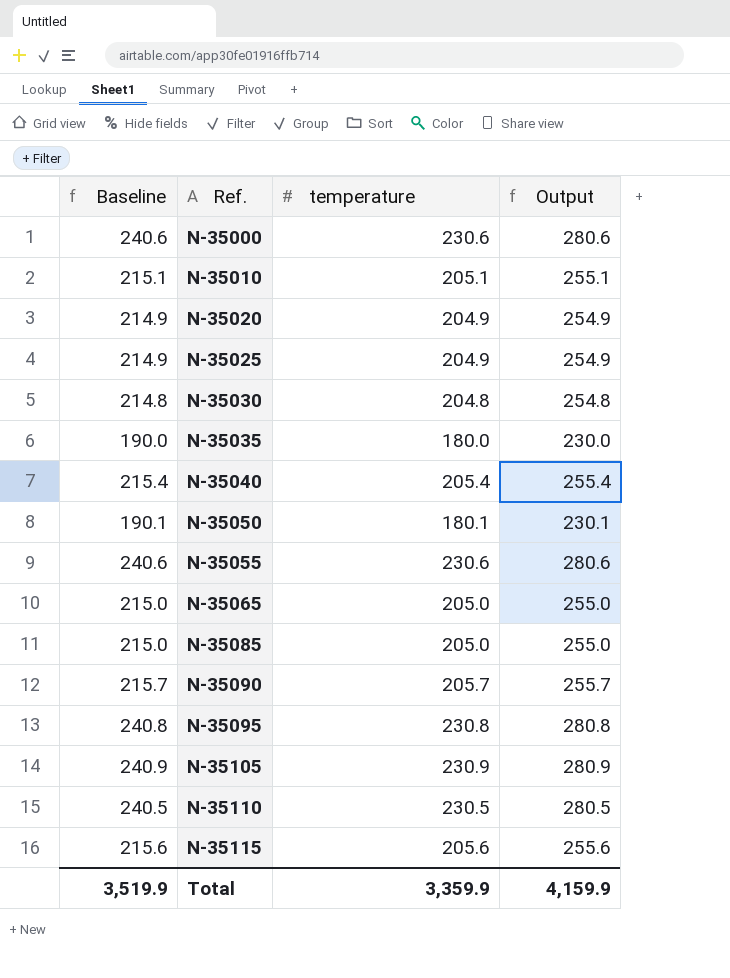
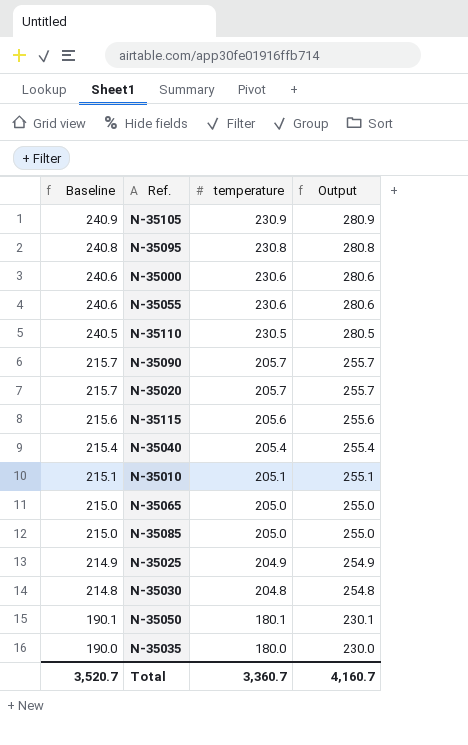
row order: Ref. ascending -> Baseline descending
N-35020 | Baseline: 214.9 -> 215.7
N-35020 | temperature: 204.9 -> 205.7
N-35020 | Output: 254.9 -> 255.7
Total | Baseline: 3,519.9 -> 3,520.7
Total | temperature: 3,359.9 -> 3,360.7
Total | Output: 4,159.9 -> 4,160.7

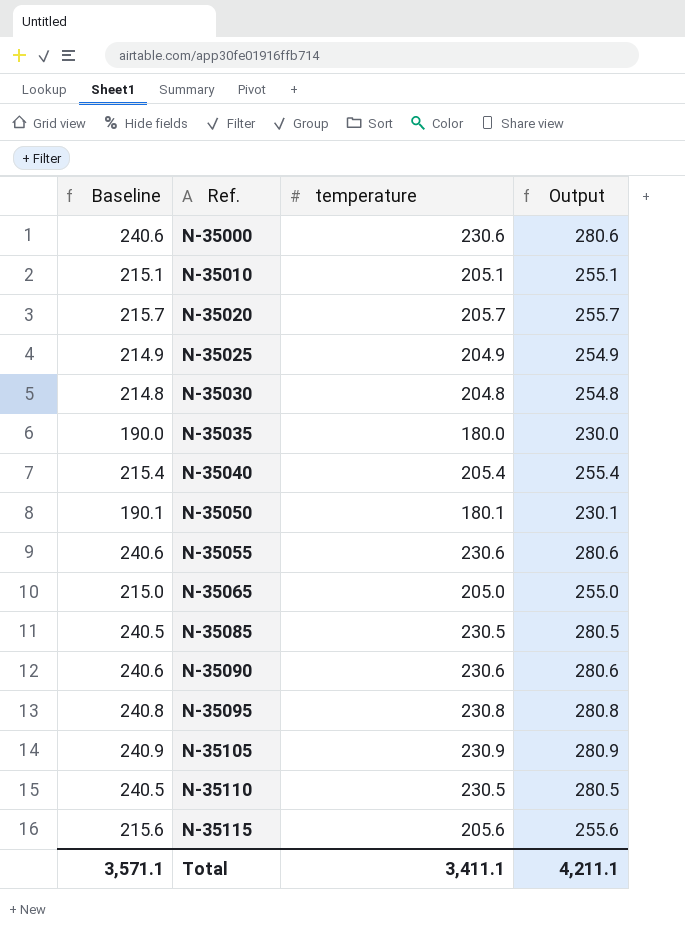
row order: Baseline descending -> Ref. ascending
N-35085 | Baseline: 215.0 -> 240.5
N-35085 | temperature: 205.0 -> 230.5
N-35085 | Output: 255.0 -> 280.5
N-35090 | Baseline: 215.7 -> 240.6
N-35090 | temperature: 205.7 -> 230.6
N-35090 | Output: 255.7 -> 280.6
Total | Baseline: 3,520.7 -> 3,571.1
Total | temperature: 3,360.7 -> 3,411.1
Total | Output: 4,160.7 -> 4,211.1

